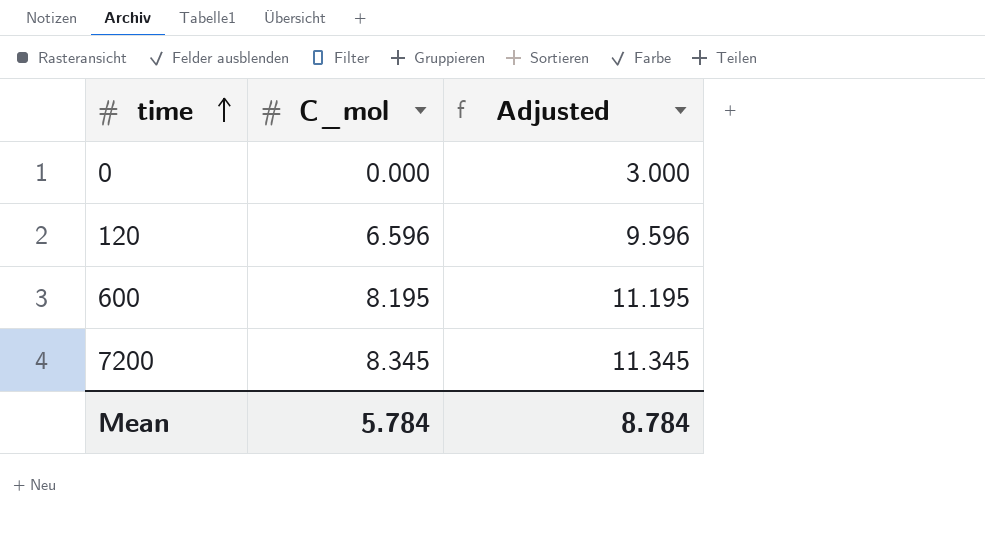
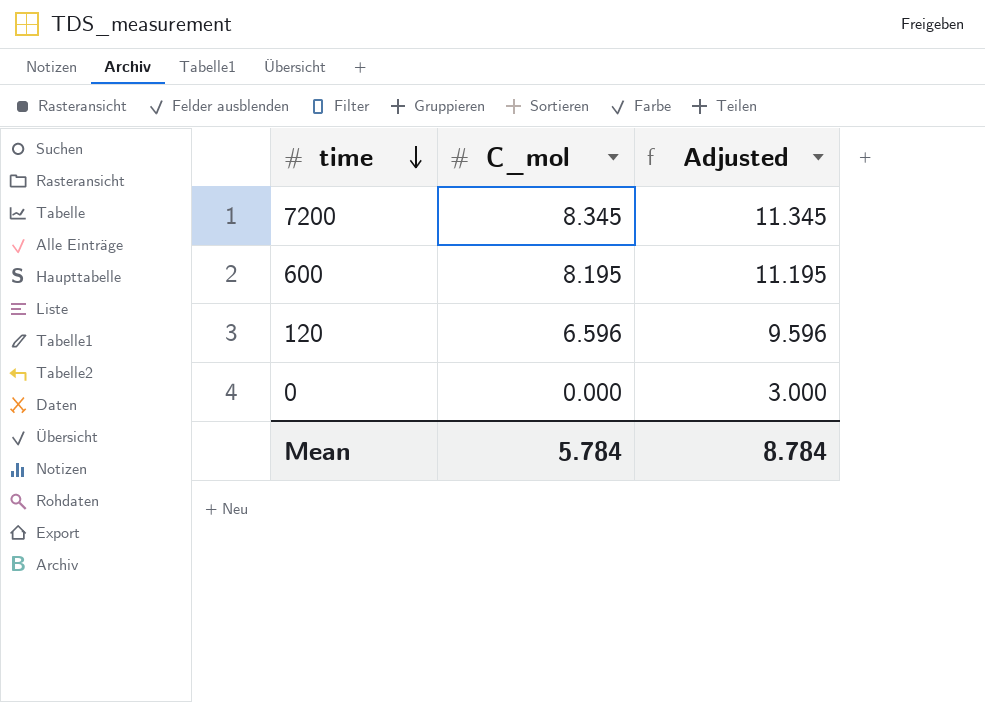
row order: time ascending -> time descending

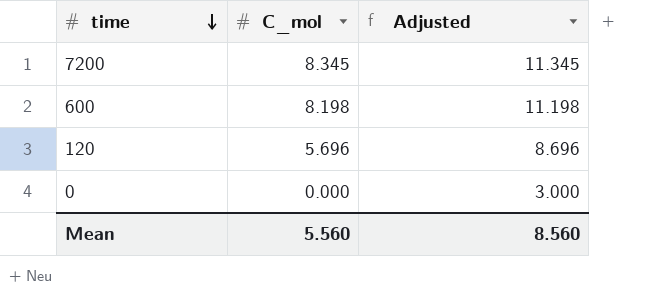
600 | C_mol: 8.195 -> 8.198
600 | Adjusted: 11.195 -> 11.198
120 | C_mol: 6.596 -> 5.696
120 | Adjusted: 9.596 -> 8.696
Mean | C_mol: 5.784 -> 5.560
Mean | Adjusted: 8.784 -> 8.560

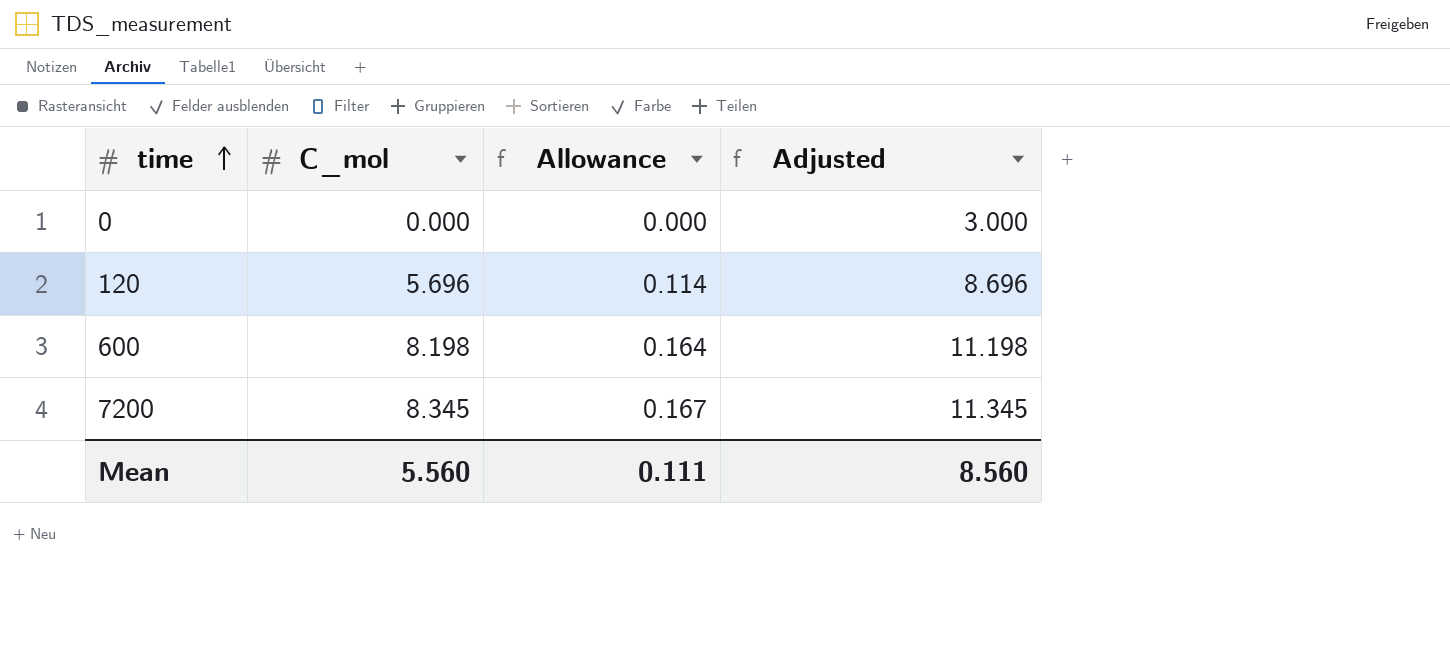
row order: time descending -> time ascending
column Allowance | formula: none -> [C_mol] * 0.02

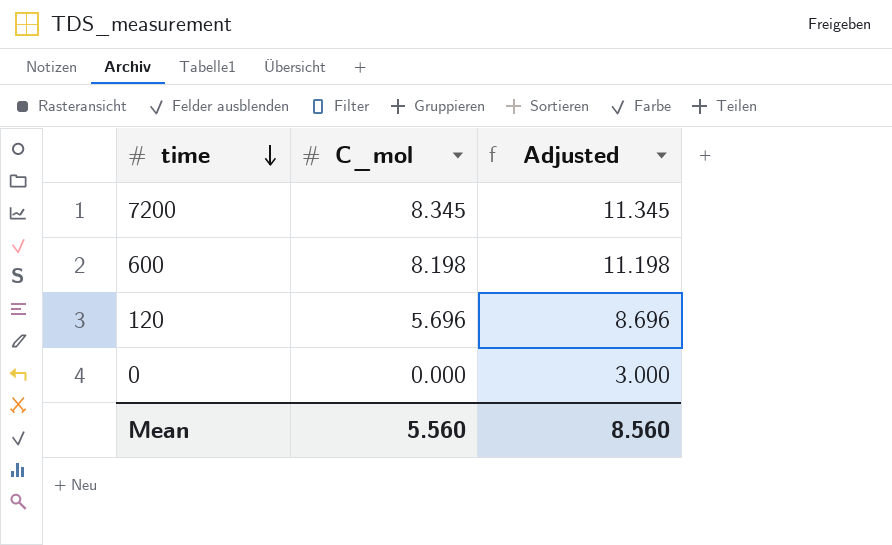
row order: time ascending -> time descending
column Allowance | formula: [C_mol] * 0.02 -> none

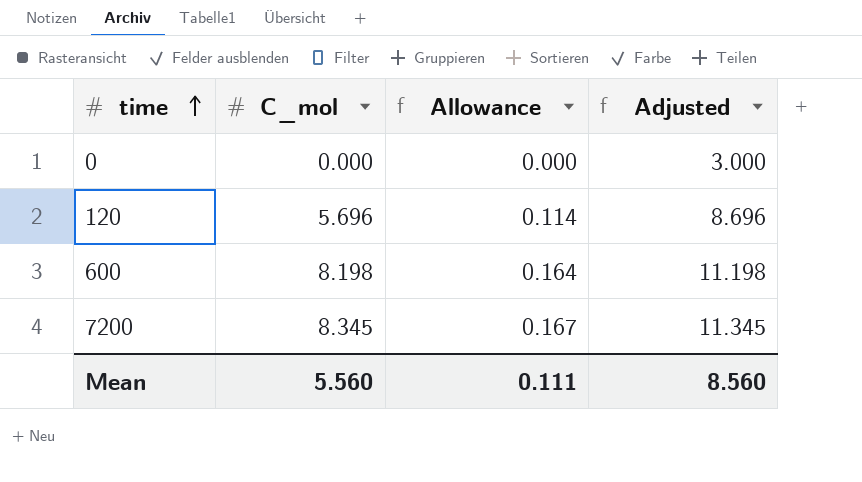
row order: time descending -> time ascending
column Allowance | formula: none -> [C_mol] * 0.02

